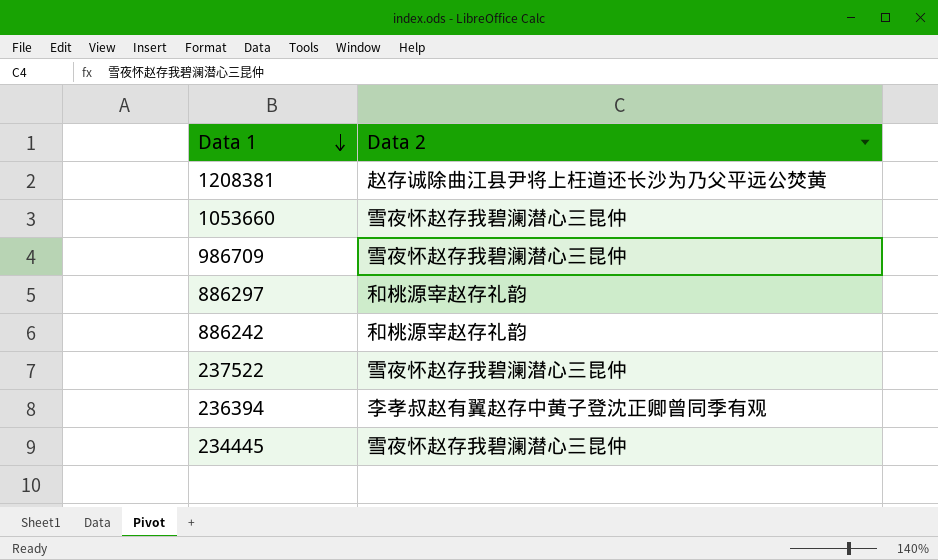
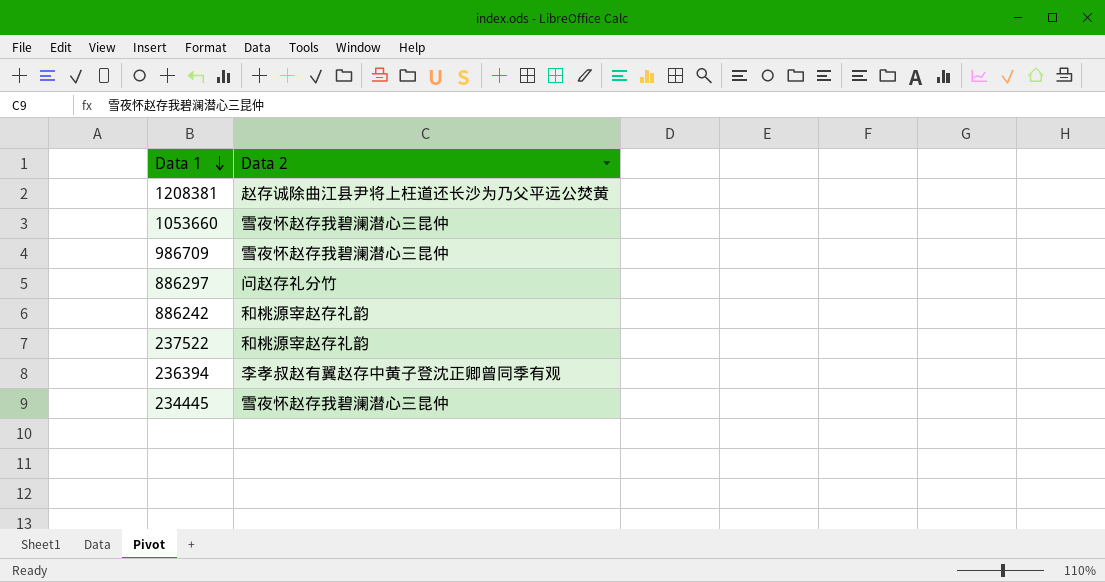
886297 | Data 2: 和桃源宰赵存礼韵 -> 问赵存礼分竹
237522 | Data 2: 雪夜怀赵存我碧澜潜心三昆仲 -> 和桃源宰赵存礼韵

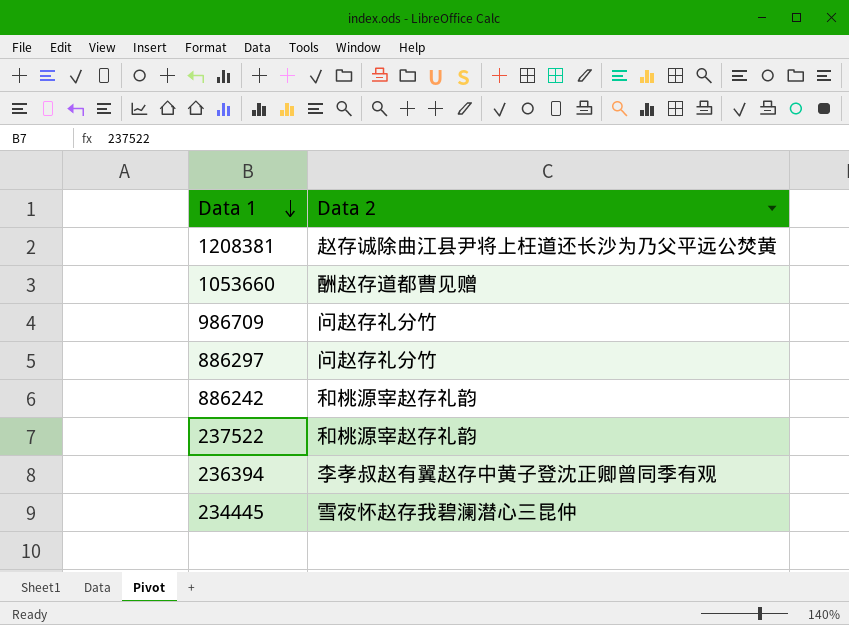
1053660 | Data 2: 雪夜怀赵存我碧澜潜心三昆仲 -> 酬赵存道都曹见赠
986709 | Data 2: 雪夜怀赵存我碧澜潜心三昆仲 -> 问赵存礼分竹

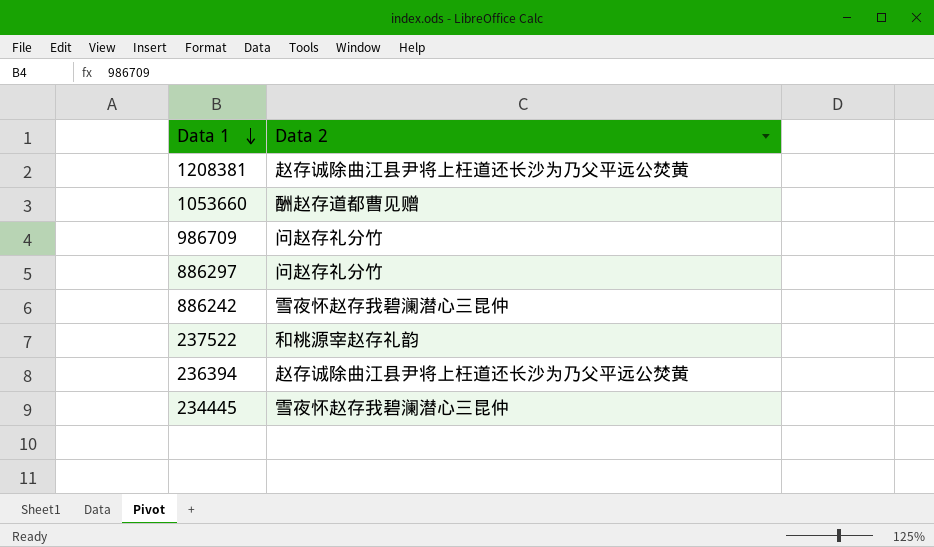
886242 | Data 2: 和桃源宰赵存礼韵 -> 雪夜怀赵存我碧澜潜心三昆仲
236394 | Data 2: 李孝叔赵有翼赵存中黄子登沈正卿曾同季有观 -> 赵存诚除曲江县尹将上枉道还长沙为乃父平远公焚黄

